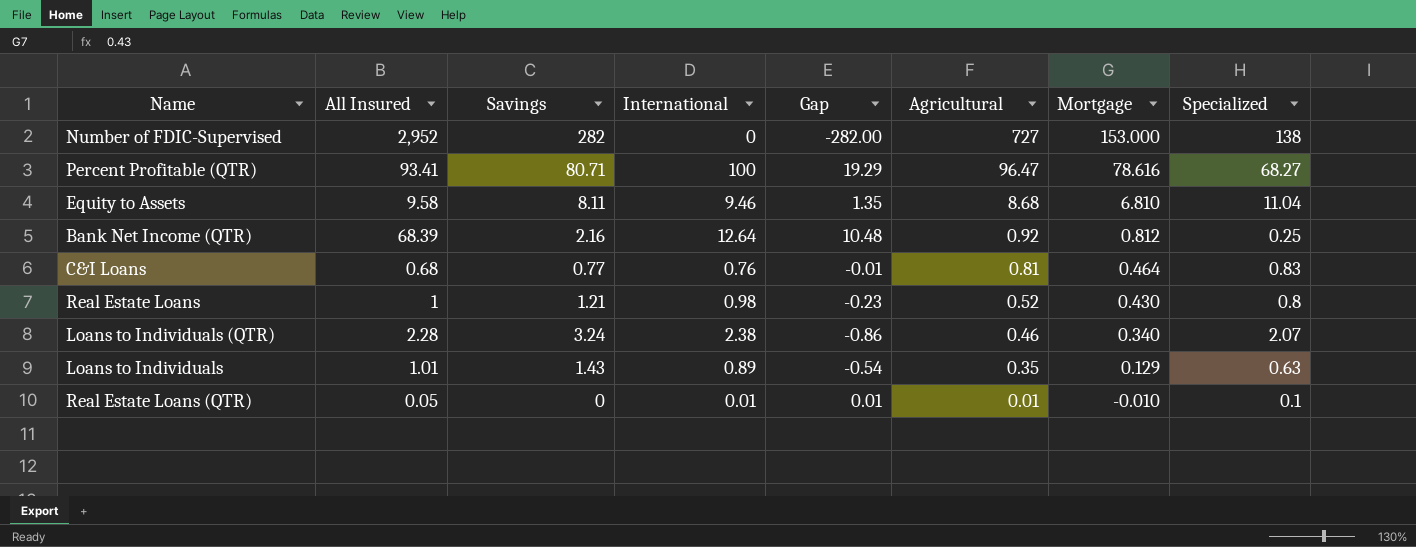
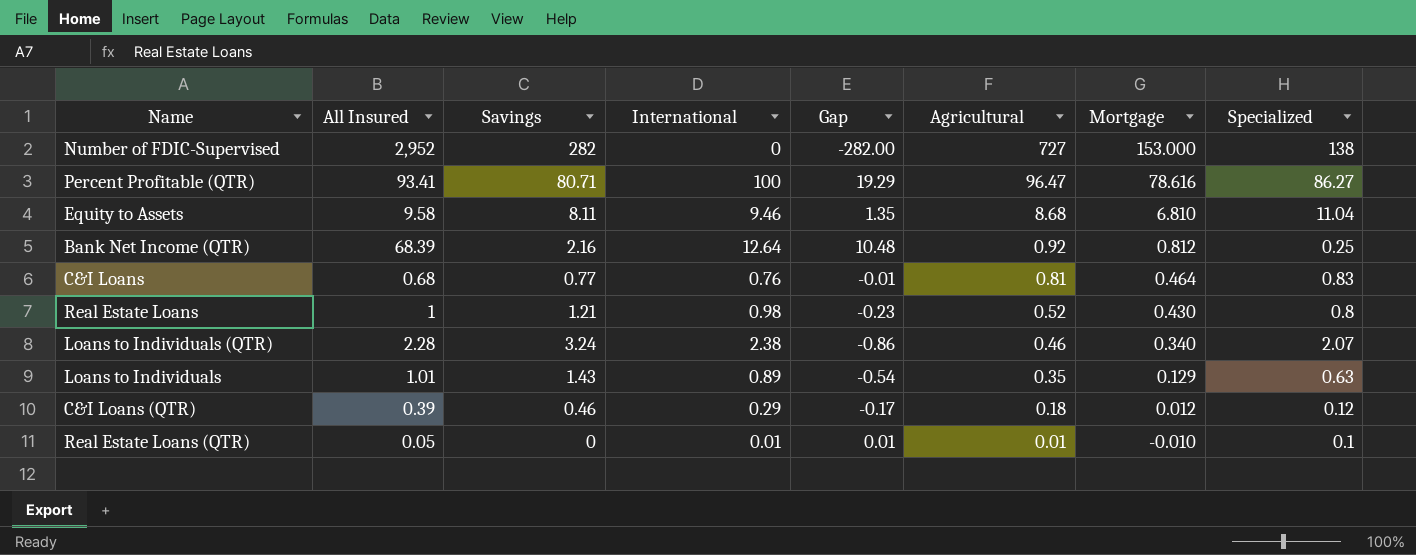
Percent Profitable (QTR) | Specialized: 68.27 -> 86.27
row C&I Loans (QTR): none -> 0.39 | 0.46 | 0.29 | -0.17 | 0.18 | 0.012 | 0.12

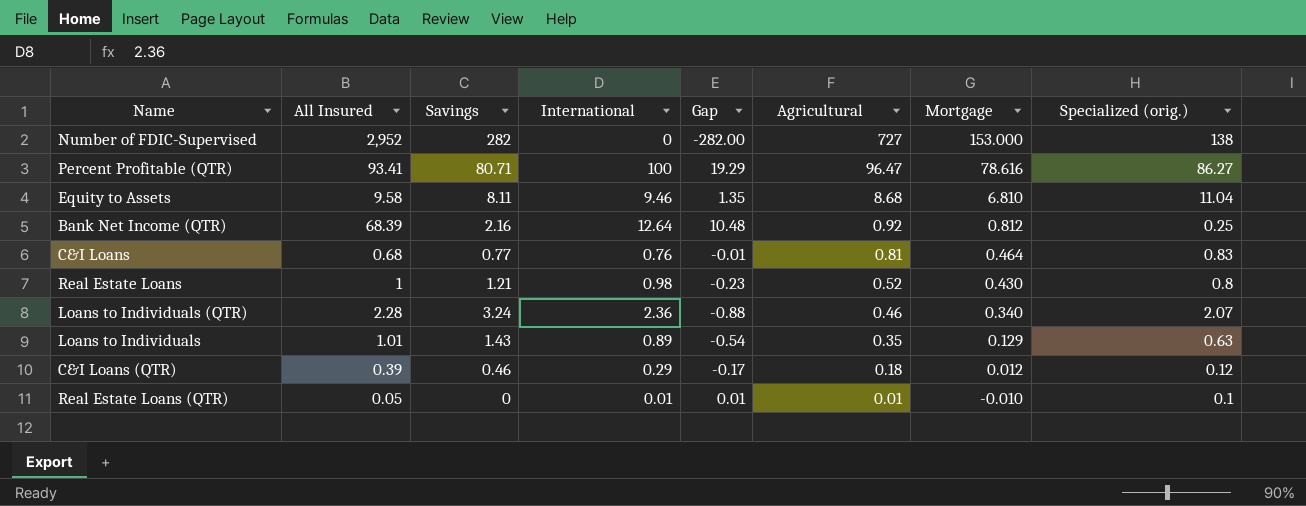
column name: Specialized -> Specialized (orig.)
Loans to Individuals (QTR) | International: 2.38 -> 2.36
Loans to Individuals (QTR) | Gap: -0.86 -> -0.88

